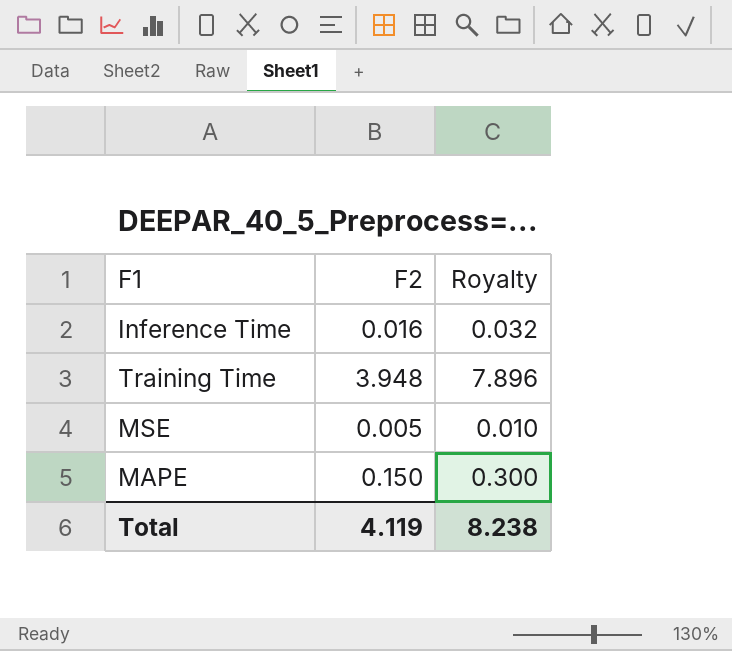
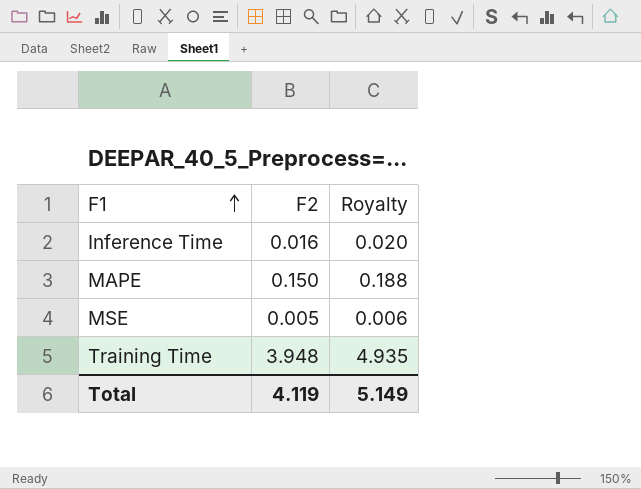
row order: none -> F1 ascending
column Royalty | formula: [F2] * 2 -> [F2] * 1.25
Total | Royalty: 8.238 -> 5.149

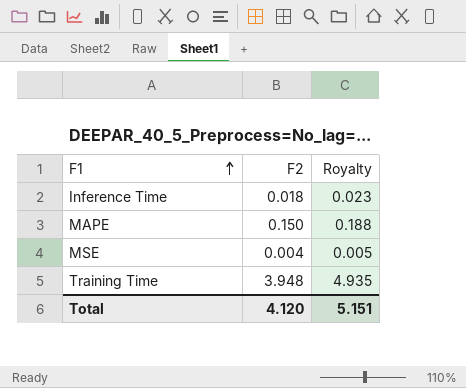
Inference Time | F2: 0.016 -> 0.018
Inference Time | Royalty: 0.020 -> 0.023
MSE | F2: 0.005 -> 0.004
MSE | Royalty: 0.006 -> 0.005
Total | F2: 4.119 -> 4.120
Total | Royalty: 5.149 -> 5.151

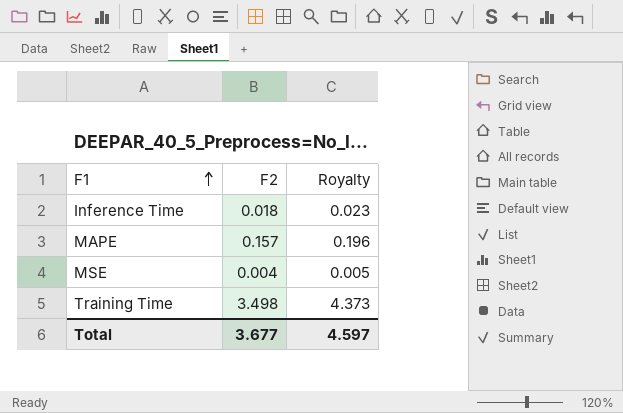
MAPE | F2: 0.150 -> 0.157
MAPE | Royalty: 0.188 -> 0.196
Training Time | F2: 3.948 -> 3.498
Training Time | Royalty: 4.935 -> 4.373
Total | F2: 4.120 -> 3.677
Total | Royalty: 5.151 -> 4.597

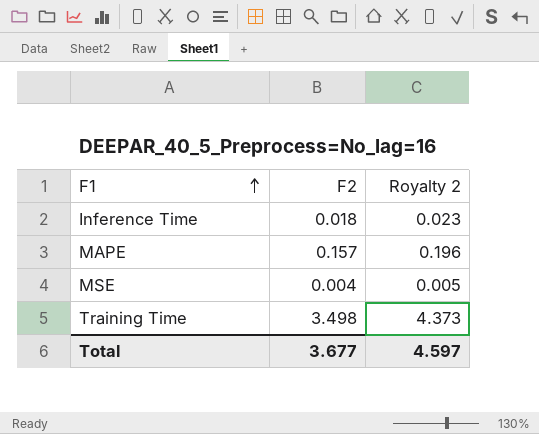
column name: Royalty -> Royalty 2

